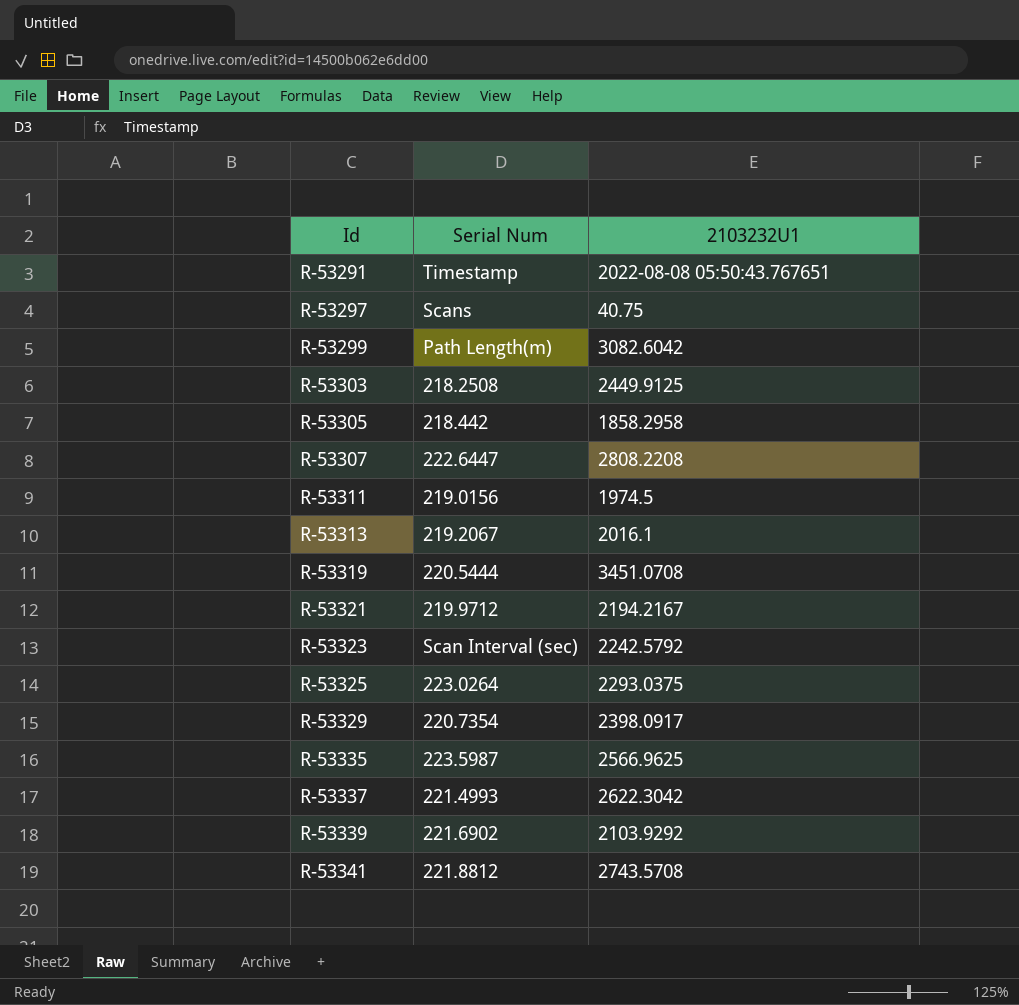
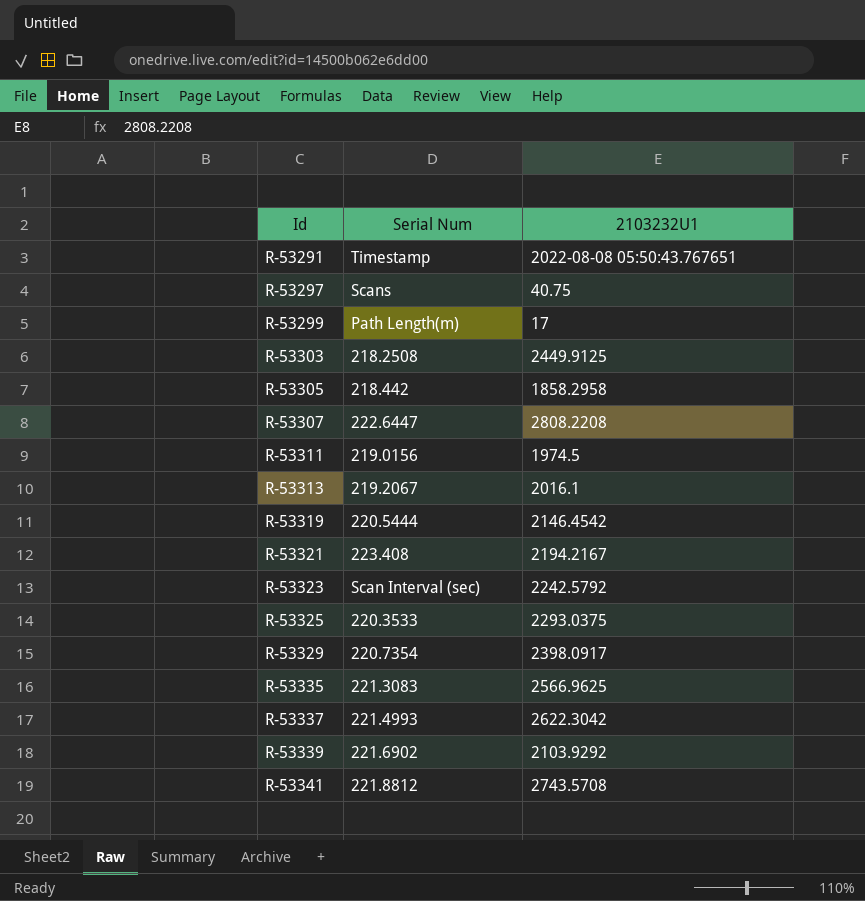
R-53299 | 2103232U1: 3082.6042 -> 17
R-53319 | 2103232U1: 3451.0708 -> 2146.4542
R-53321 | Serial Num: 219.9712 -> 223.408
R-53325 | Serial Num: 223.0264 -> 220.3533
R-53335 | Serial Num: 223.5987 -> 221.3083

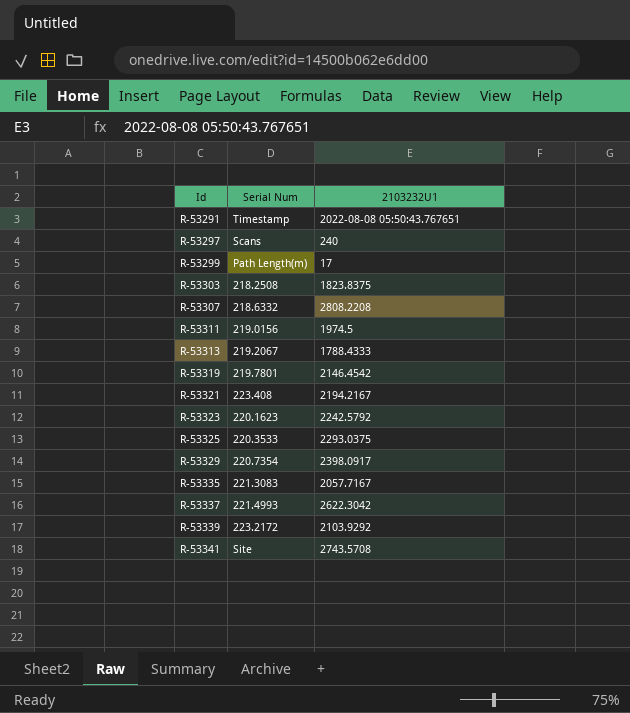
row R-53305: 218.442 | 1858.2958 -> none
R-53297 | 2103232U1: 40.75 -> 240
R-53303 | 2103232U1: 2449.9125 -> 1823.8375
R-53307 | Serial Num: 222.6447 -> 218.6332
R-53313 | 2103232U1: 2016.1 -> 1788.4333
R-53319 | Serial Num: 220.5444 -> 219.7801
R-53323 | Serial Num: Scan Interval (sec) -> 220.1623
R-53335 | 2103232U1: 2566.9625 -> 2057.7167
R-53339 | Serial Num: 221.6902 -> 223.2172
R-53341 | Serial Num: 221.8812 -> Site

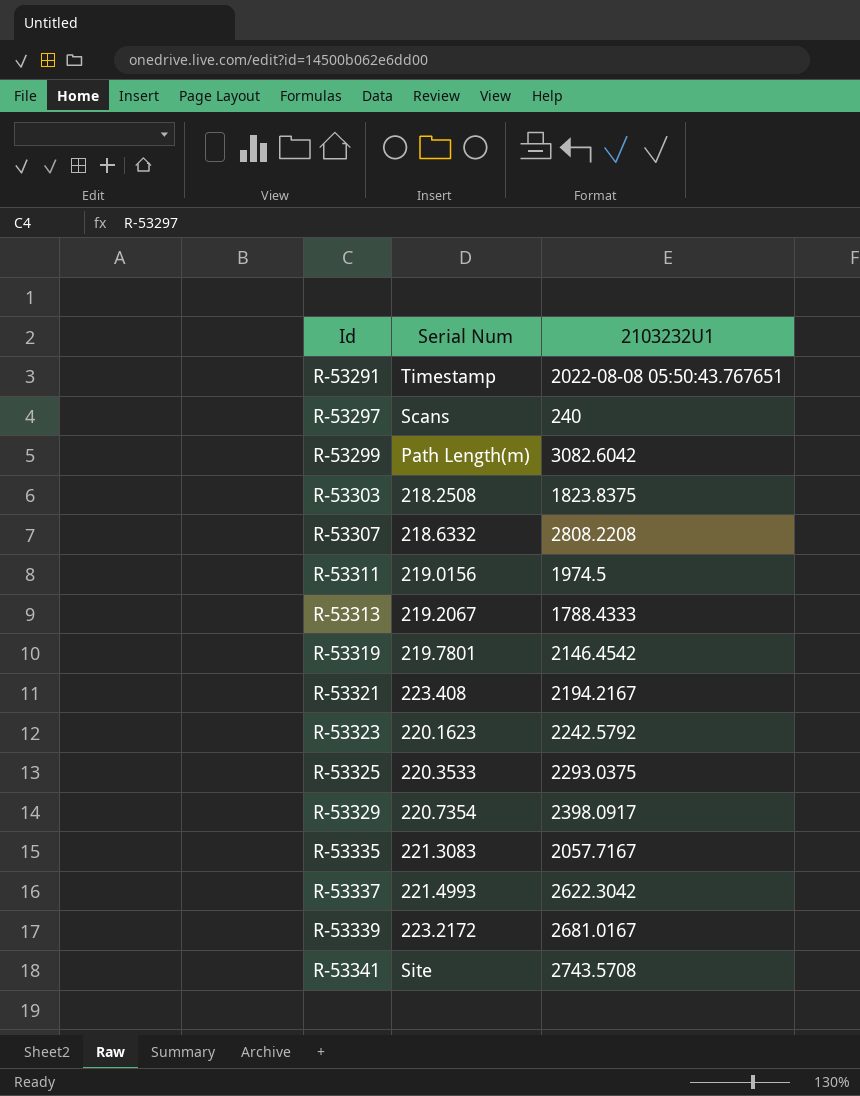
R-53299 | 2103232U1: 17 -> 3082.6042
R-53339 | 2103232U1: 2103.9292 -> 2681.0167

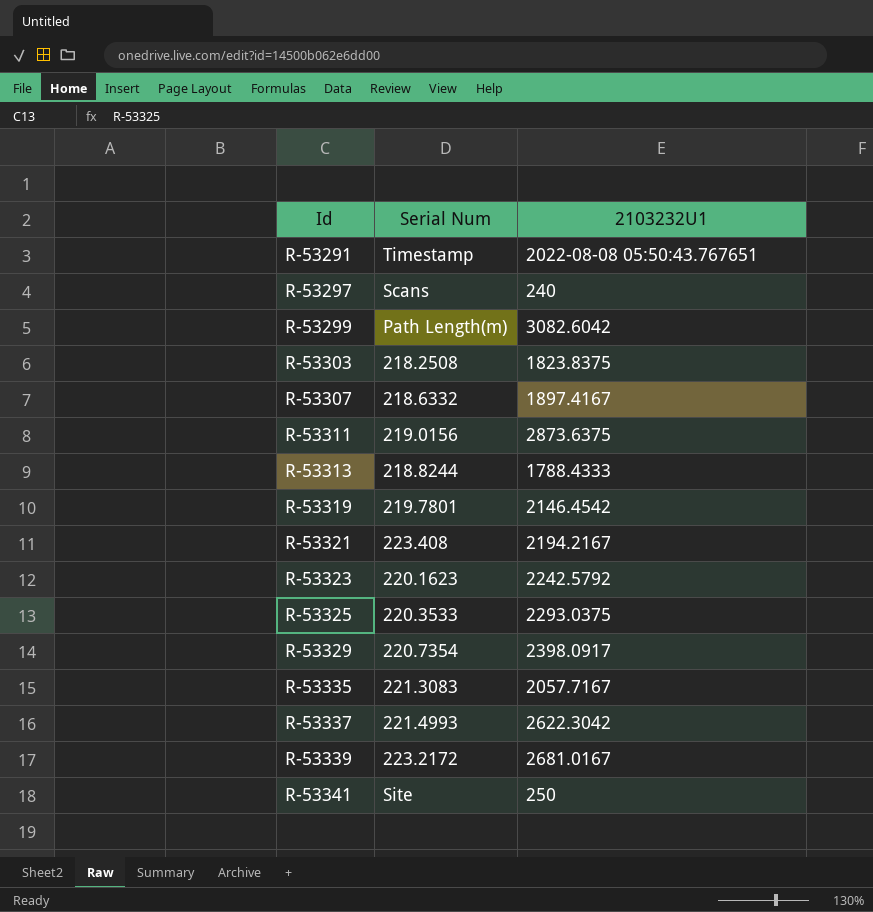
R-53307 | 2103232U1: 2808.2208 -> 1897.4167
R-53311 | 2103232U1: 1974.5 -> 2873.6375
R-53313 | Serial Num: 219.2067 -> 218.8244
R-53341 | 2103232U1: 2743.5708 -> 250

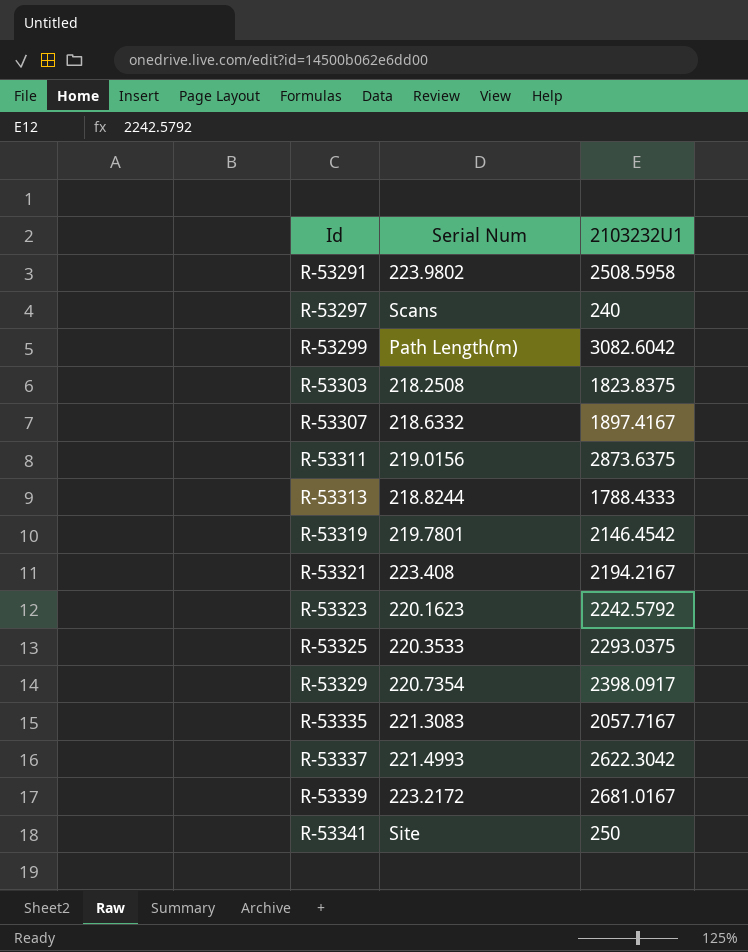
R-53291 | Serial Num: Timestamp -> 223.9802
R-53291 | 2103232U1: 2022-08-08 05:50:43.767651 -> 2508.5958

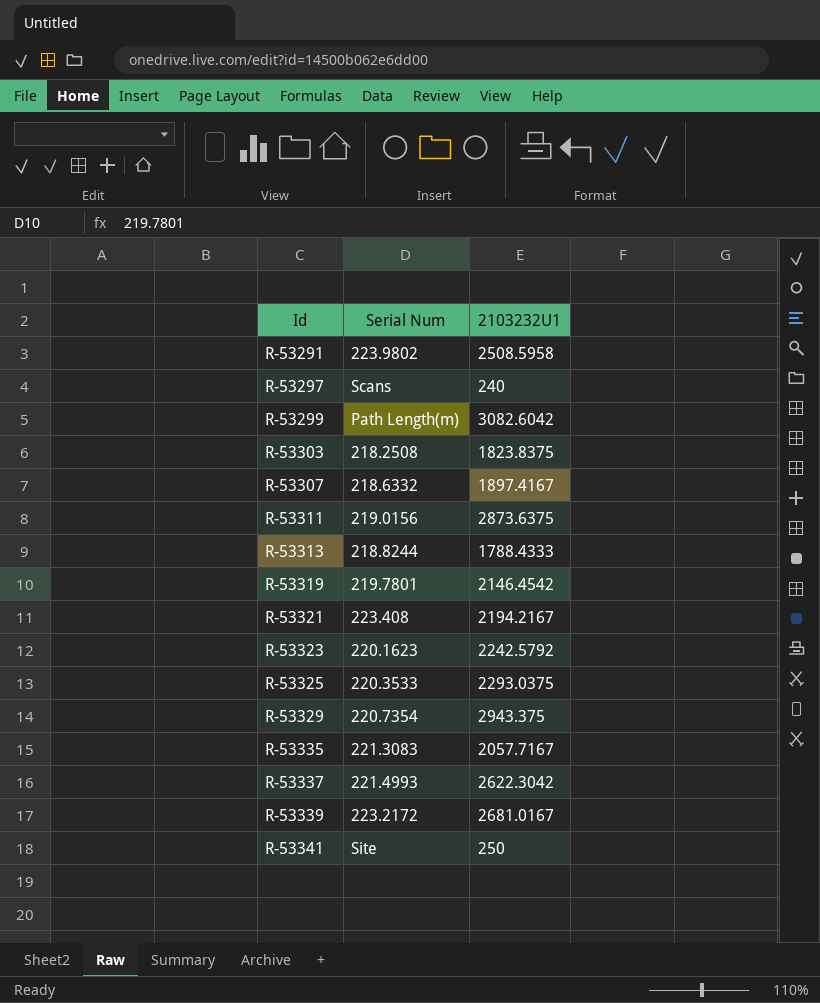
R-53329 | 2103232U1: 2398.0917 -> 2943.375

